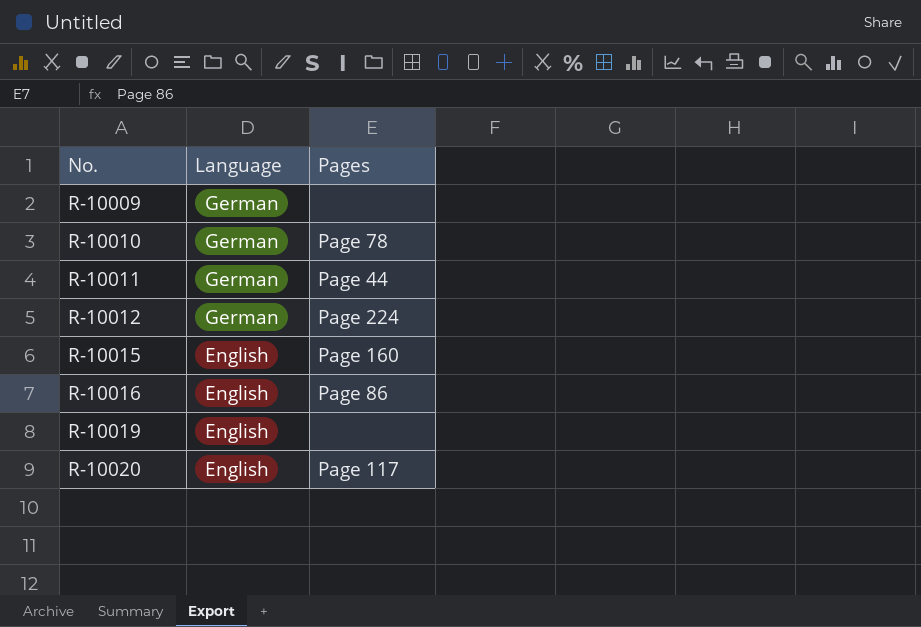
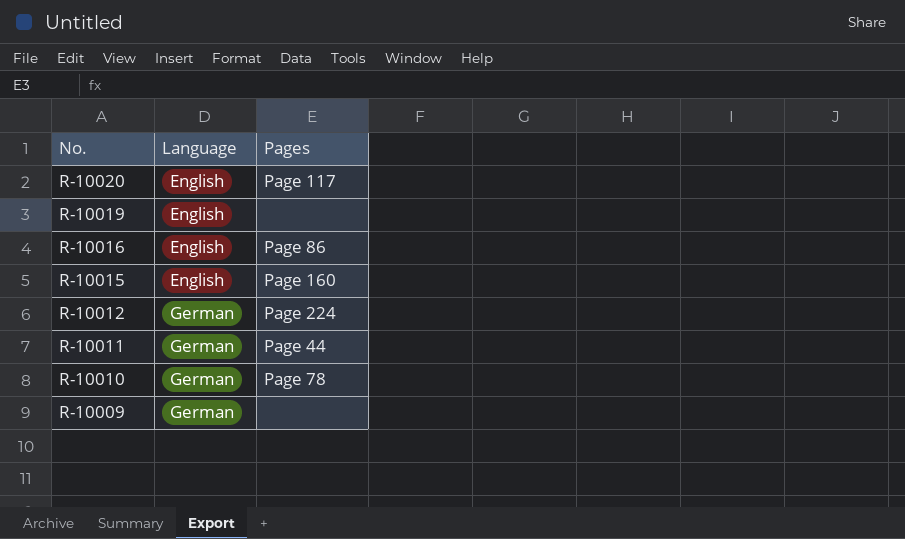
row order: No. ascending -> No. descending

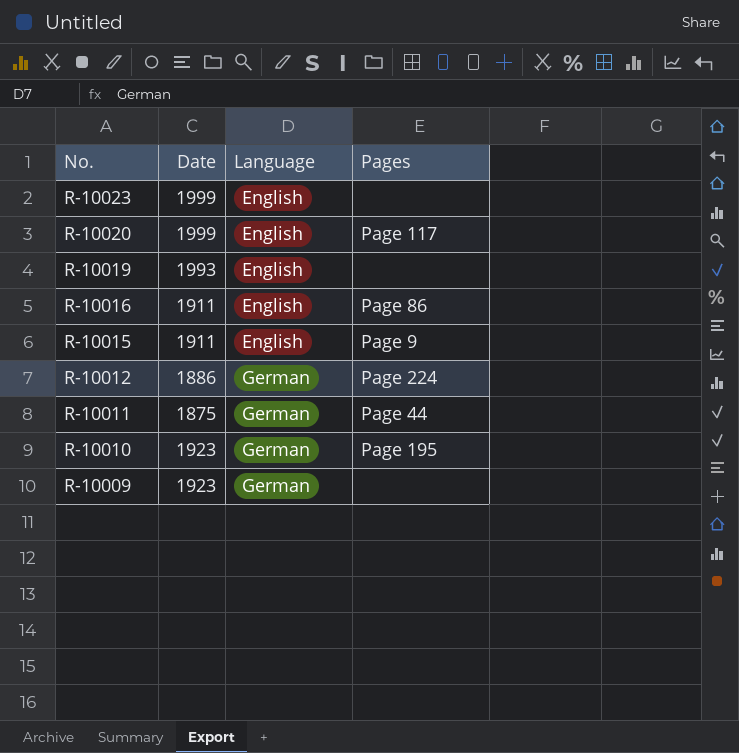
column Date | position: none -> 2
row R-10023: none -> 1999 | English | none
R-10015 | Pages: Page 160 -> Page 9
R-10010 | Pages: Page 78 -> Page 195

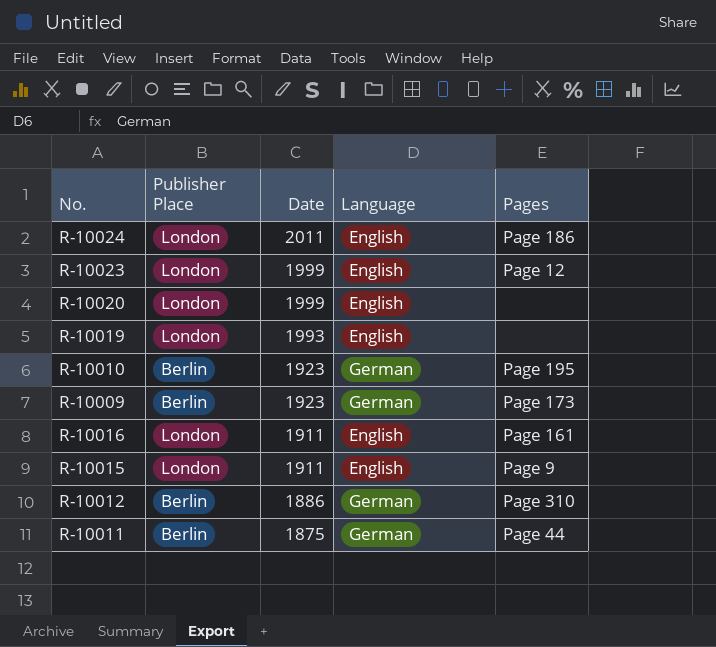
row order: No. descending -> Date descending
column Publisher Place | position: none -> 2
row R-10024: none -> London | 2011 | English | Page 186
R-10023 | Pages: none -> Page 12
R-10020 | Pages: Page 117 -> none
R-10009 | Pages: none -> Page 173
R-10016 | Pages: Page 86 -> Page 161
R-10012 | Pages: Page 224 -> Page 310

